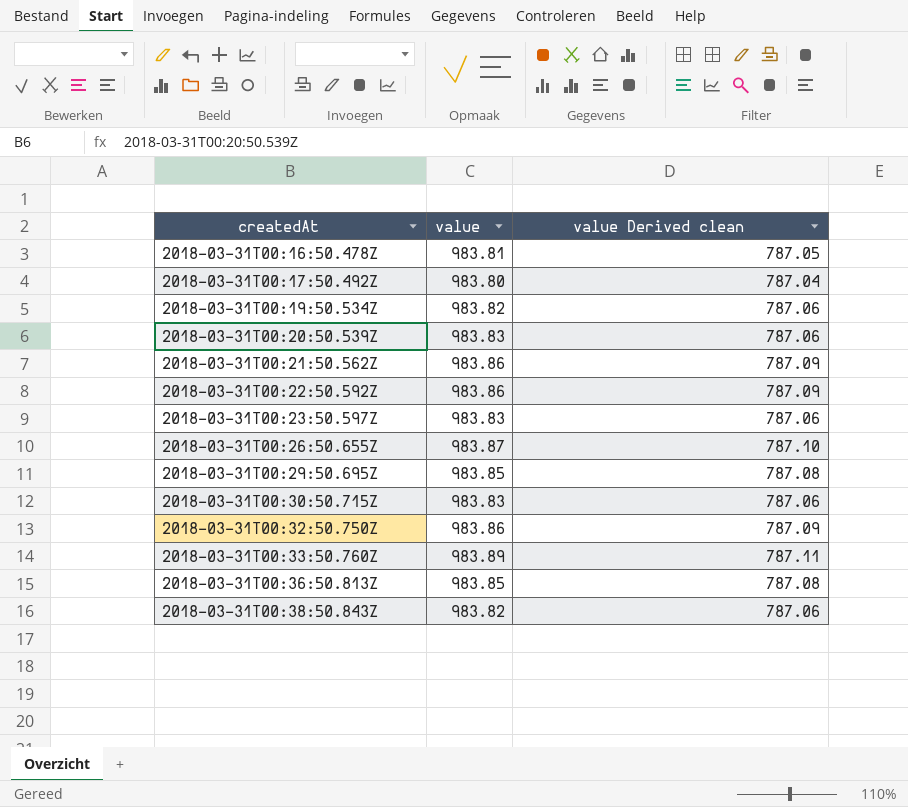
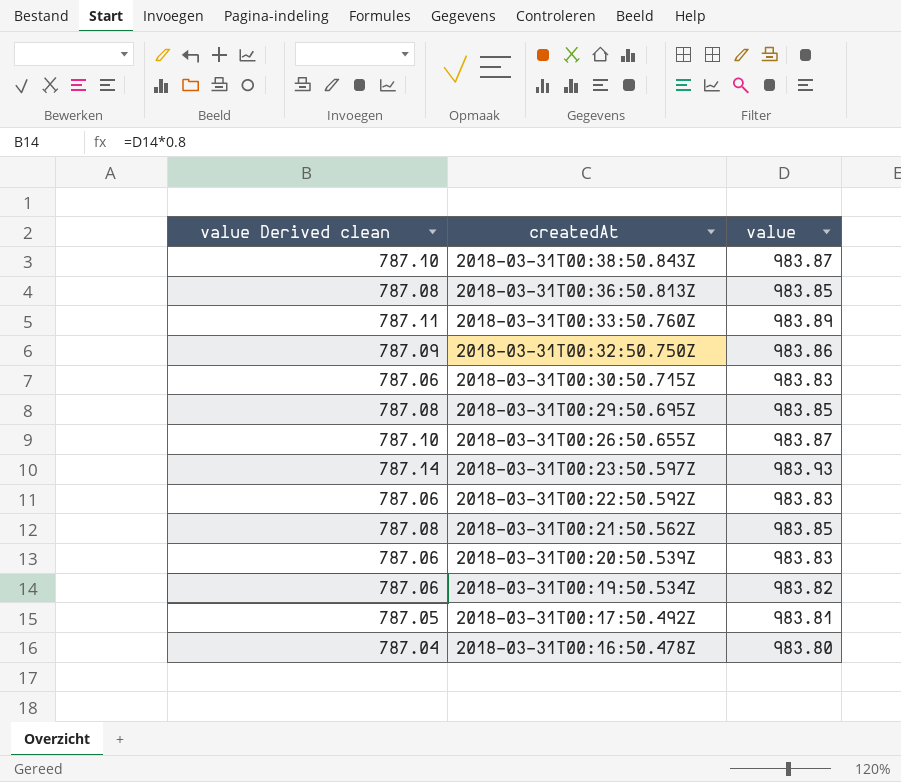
row order: createdAt ascending -> createdAt descending
column value Derived clean | position: 3 -> 1
2018-03-31T00:38:50.843Z | value Derived clean: 787.06 -> 787.10
2018-03-31T00:38:50.843Z | value: 983.82 -> 983.87
2018-03-31T00:23:50.597Z | value Derived clean: 787.06 -> 787.14
2018-03-31T00:23:50.597Z | value: 983.83 -> 983.93
2018-03-31T00:22:50.592Z | value Derived clean: 787.09 -> 787.06
2018-03-31T00:22:50.592Z | value: 983.86 -> 983.83
2018-03-31T00:21:50.562Z | value Derived clean: 787.09 -> 787.08
2018-03-31T00:21:50.562Z | value: 983.86 -> 983.85
2018-03-31T00:17:50.492Z | value Derived clean: 787.04 -> 787.05
2018-03-31T00:17:50.492Z | value: 983.80 -> 983.81
2018-03-31T00:16:50.478Z | value Derived clean: 787.05 -> 787.04
2018-03-31T00:16:50.478Z | value: 983.81 -> 983.80

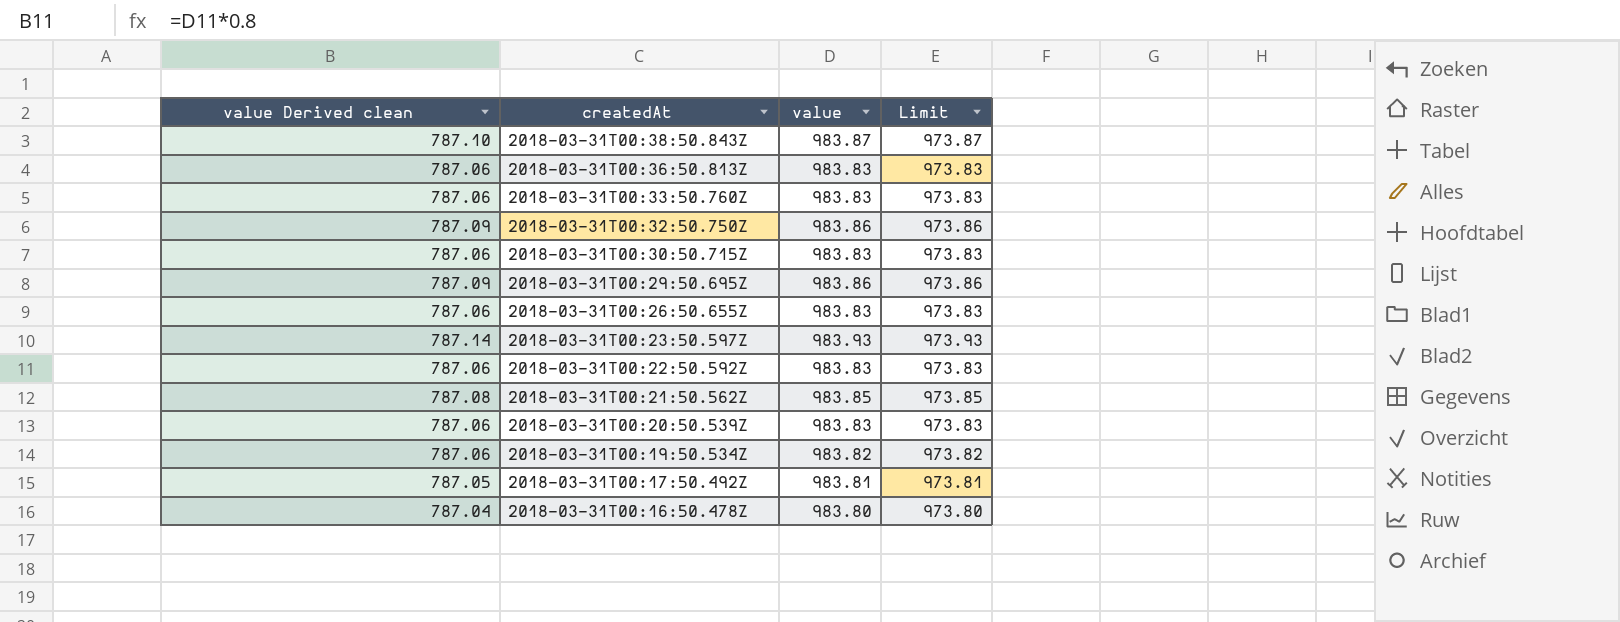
column Limit | formula: none -> [value] - 10
2018-03-31T00:36:50.813Z | value Derived clean: 787.08 -> 787.06
2018-03-31T00:36:50.813Z | value: 983.85 -> 983.83
2018-03-31T00:33:50.760Z | value Derived clean: 787.11 -> 787.06
2018-03-31T00:33:50.760Z | value: 983.89 -> 983.83
2018-03-31T00:29:50.695Z | value Derived clean: 787.08 -> 787.09
2018-03-31T00:29:50.695Z | value: 983.85 -> 983.86
2018-03-31T00:26:50.655Z | value Derived clean: 787.10 -> 787.06
2018-03-31T00:26:50.655Z | value: 983.87 -> 983.83

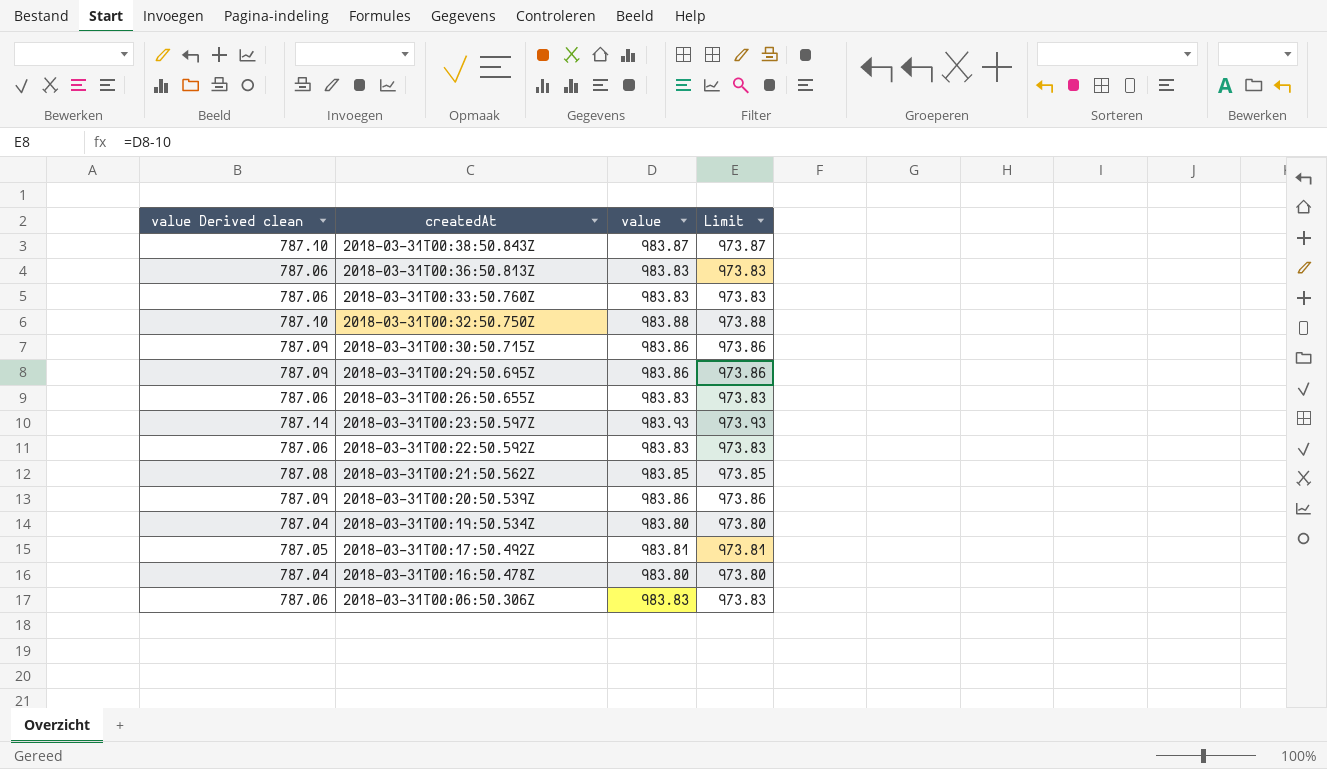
2018-03-31T00:32:50.750Z | value Derived clean: 787.09 -> 787.10
2018-03-31T00:32:50.750Z | value: 983.86 -> 983.88
2018-03-31T00:32:50.750Z | Limit: 973.86 -> 973.88
2018-03-31T00:30:50.715Z | value Derived clean: 787.06 -> 787.09
2018-03-31T00:30:50.715Z | value: 983.83 -> 983.86
2018-03-31T00:30:50.715Z | Limit: 973.83 -> 973.86
2018-03-31T00:20:50.539Z | value Derived clean: 787.06 -> 787.09
2018-03-31T00:20:50.539Z | value: 983.83 -> 983.86
2018-03-31T00:20:50.539Z | Limit: 973.83 -> 973.86
2018-03-31T00:19:50.534Z | value Derived clean: 787.06 -> 787.04
2018-03-31T00:19:50.534Z | value: 983.82 -> 983.80
2018-03-31T00:19:50.534Z | Limit: 973.82 -> 973.80
row 2018-03-31T00:06:50.306Z: none -> 787.06 | 983.83 | 973.83

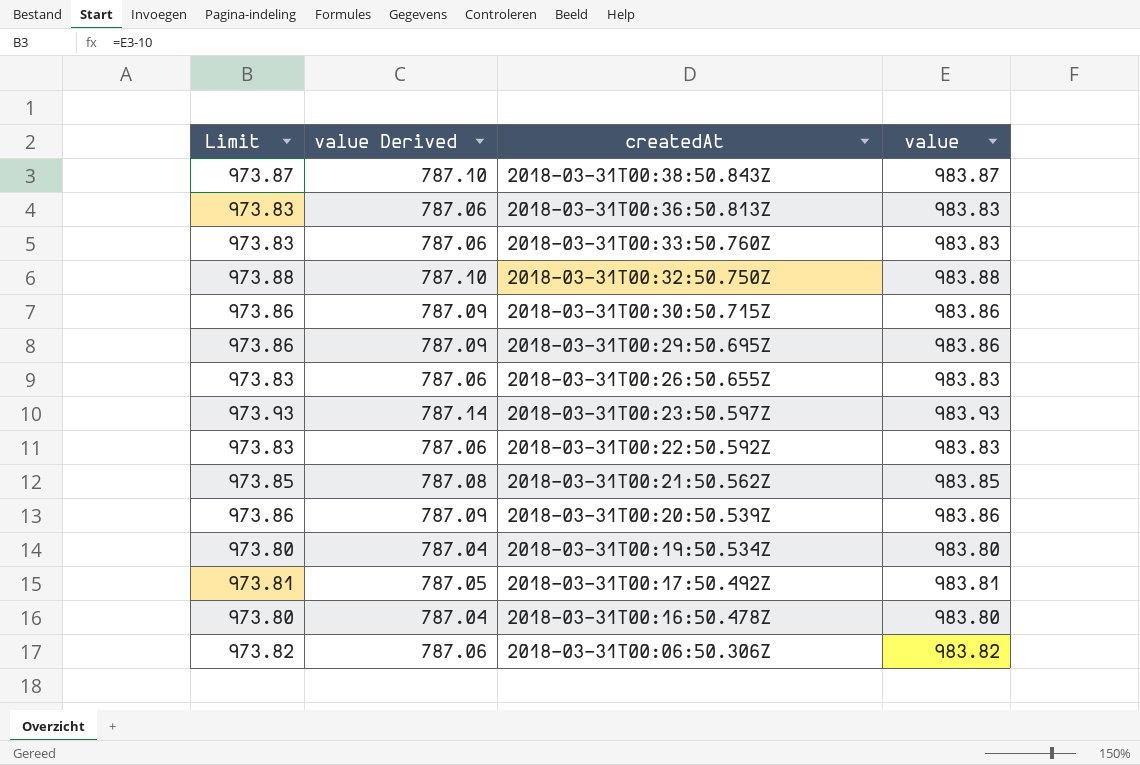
column Limit | position: 4 -> 1
column name: value Derived clean -> value Derived
2018-03-31T00:06:50.306Z | Limit: 973.83 -> 973.82
2018-03-31T00:06:50.306Z | value: 983.83 -> 983.82

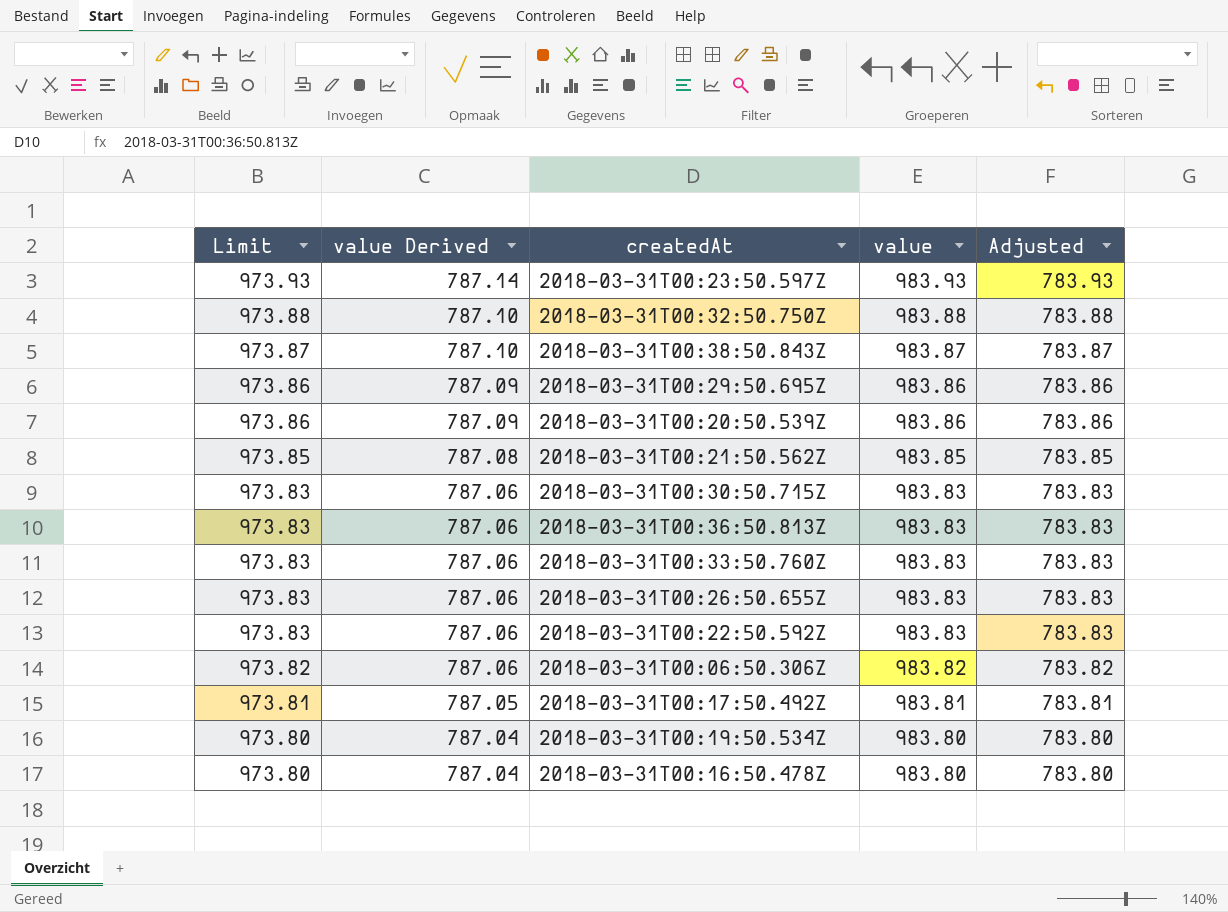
row order: createdAt descending -> Limit descending
column Adjusted | formula: none -> [value] - 200
2018-03-31T00:30:50.715Z | Limit: 973.86 -> 973.83
2018-03-31T00:30:50.715Z | value Derived: 787.09 -> 787.06
2018-03-31T00:30:50.715Z | value: 983.86 -> 983.83

